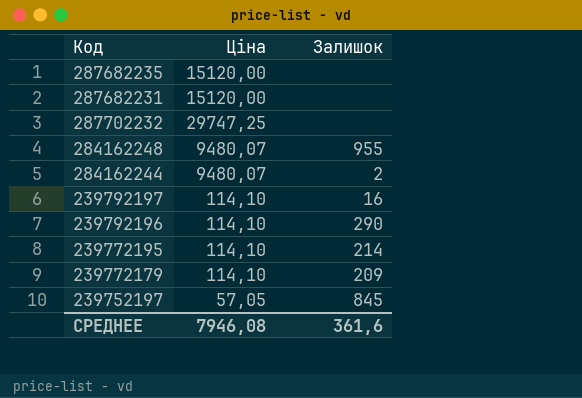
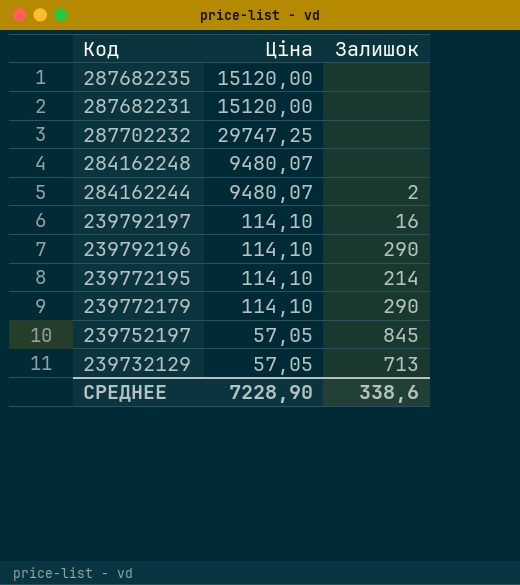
284162248 | Залишок: 955 -> none
239772179 | Залишок: 209 -> 290
row 239732129: none -> 57,05 | 713
СРЕДНЕЕ | Ціна: 7946,08 -> 7228,90
СРЕДНЕЕ | Залишок: 361,6 -> 338,6

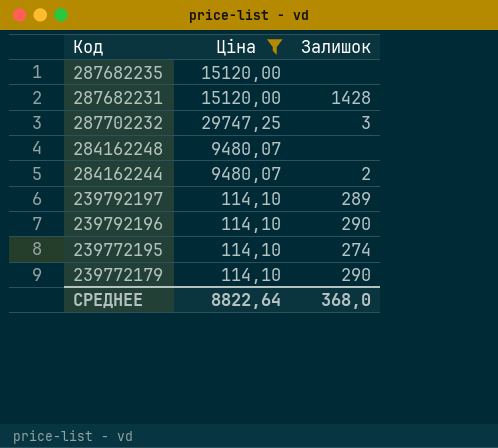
filter: none -> Ціна != 57,05
287682231 | Залишок: none -> 1428
287702232 | Залишок: none -> 3
239792197 | Залишок: 16 -> 289
239772195 | Залишок: 214 -> 274
СРЕДНЕЕ | Ціна: 7228,90 -> 8822,64
СРЕДНЕЕ | Залишок: 338,6 -> 368,0

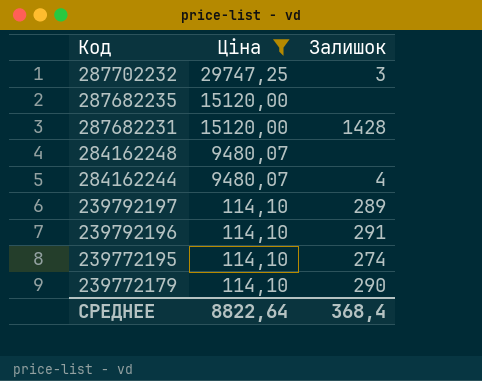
row order: none -> Код descending
284162244 | Залишок: 2 -> 4
239792196 | Залишок: 290 -> 291
СРЕДНЕЕ | Залишок: 368,0 -> 368,4

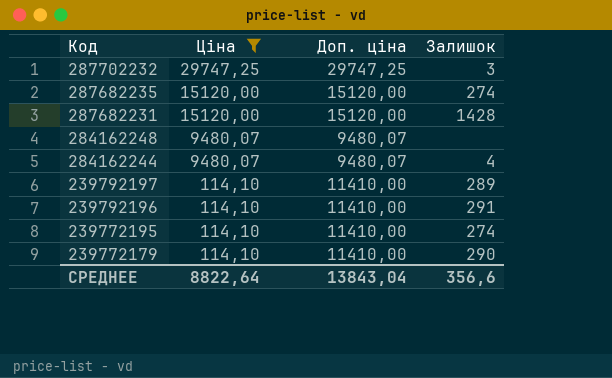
column Доп. ціна | position: none -> 3
287682235 | Залишок: none -> 274
СРЕДНЕЕ | Залишок: 368,4 -> 356,6

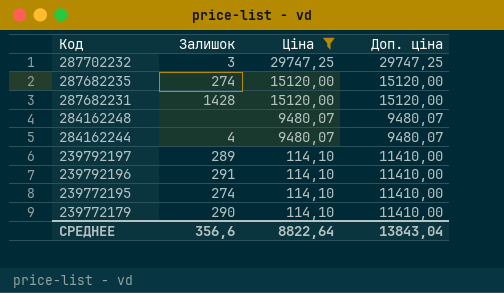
column Залишок | position: 4 -> 2

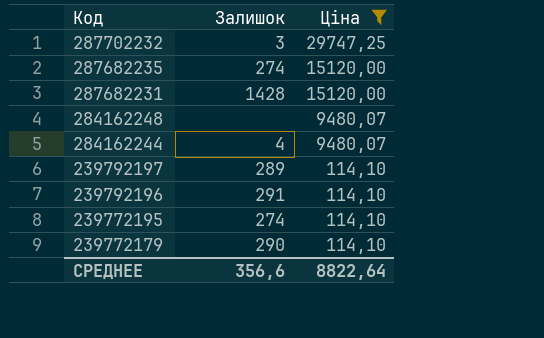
column Доп. ціна | position: 4 -> none

